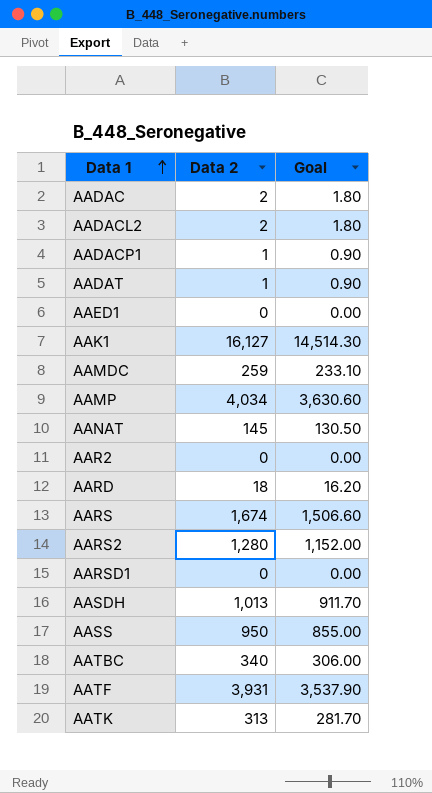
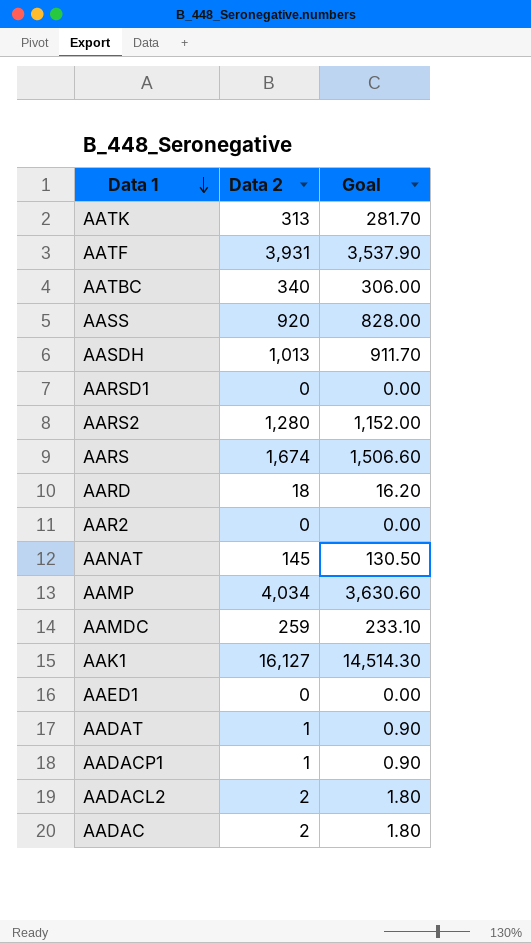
row order: Data 1 ascending -> Data 1 descending
AASS | Data 2: 950 -> 920
AASS | Goal: 855.00 -> 828.00

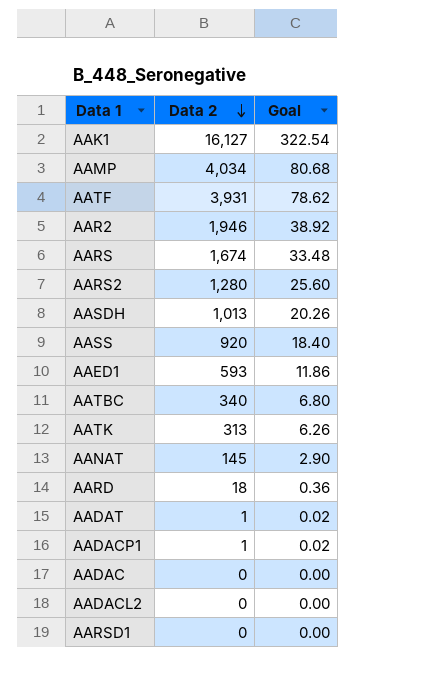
row order: Data 1 descending -> Data 2 descending
column Goal | formula: [Data 2] * 0.9 -> [Data 2] * 0.02
row AAMDC: 259 | 233.10 -> none
AAR2 | Data 2: 0 -> 1,946
AAED1 | Data 2: 0 -> 593
AADAC | Data 2: 2 -> 0
AADACL2 | Data 2: 2 -> 0

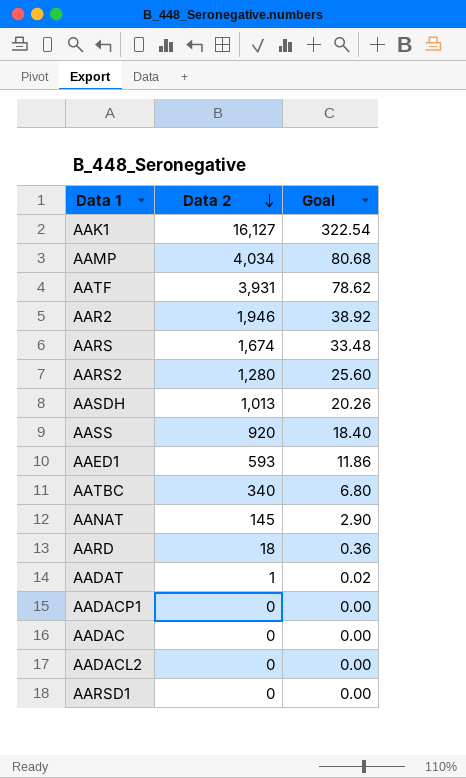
row AATK: 313 | 6.26 -> none
AADACP1 | Data 2: 1 -> 0
AADACP1 | Goal: 0.02 -> 0.00

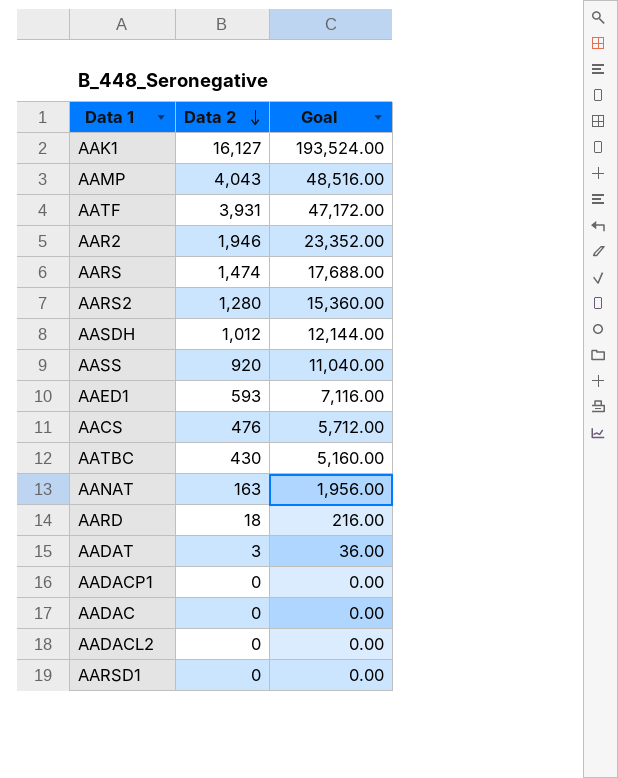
column Goal | formula: [Data 2] * 0.02 -> [Data 2] * 12
AAMP | Data 2: 4,034 -> 4,043
AARS | Data 2: 1,674 -> 1,474
AASDH | Data 2: 1,013 -> 1,012
row AACS: none -> 476 | 5,712.00
AATBC | Data 2: 340 -> 430
AANAT | Data 2: 145 -> 163
AADAT | Data 2: 1 -> 3

